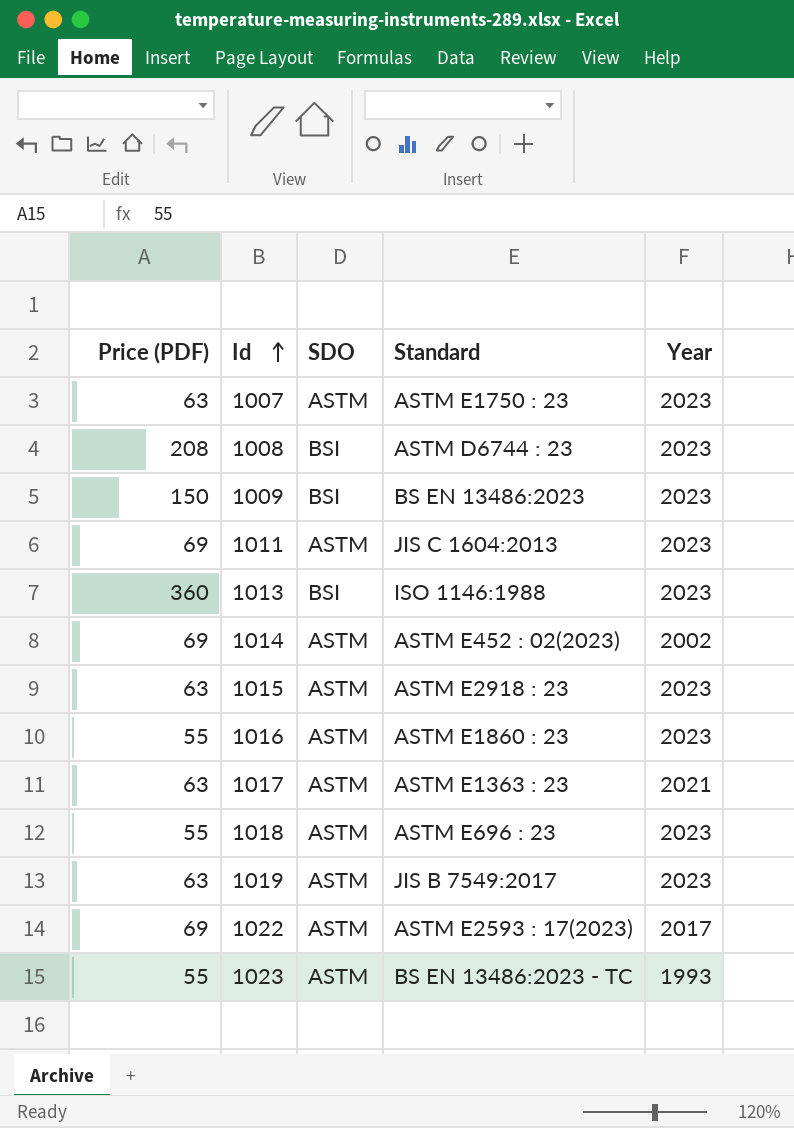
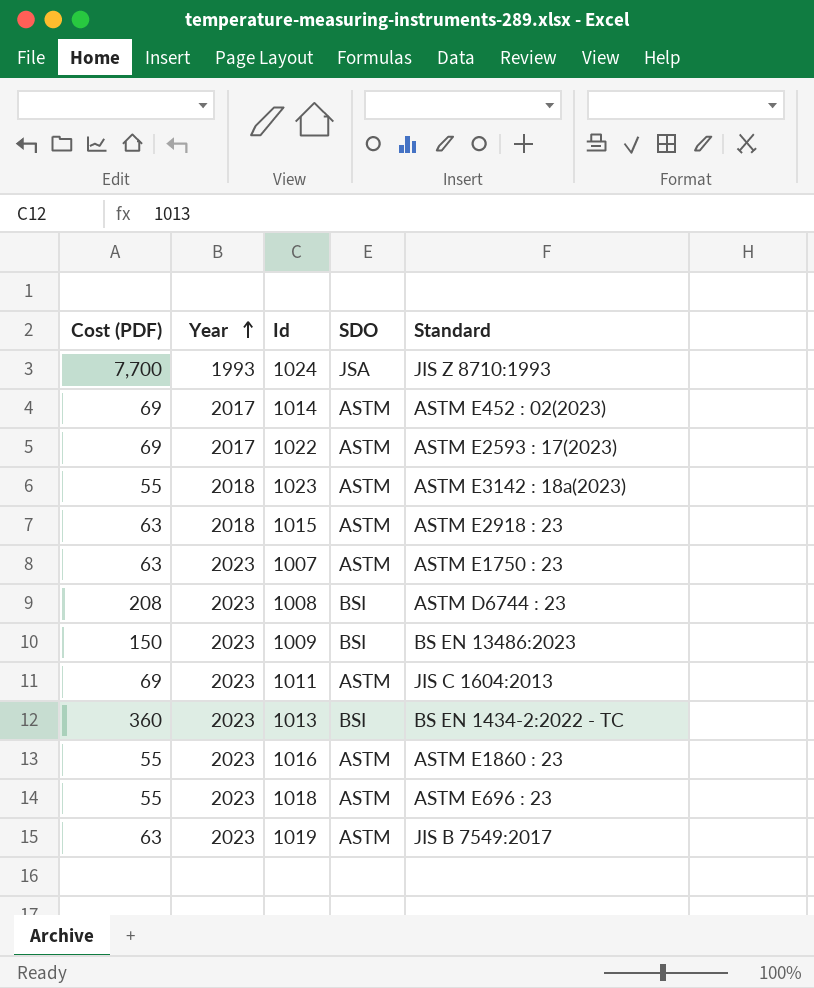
row order: Id ascending -> Year ascending
column name: Price (PDF) -> Cost (PDF)
column Year | position: 5 -> 2
row 1017: 63 | ASTM | ASTM E1363 : 23 | 2021 -> none
row 1024: none -> 7,700 | 1993 | JSA | JIS Z 8710:1993
1014 | Year: 2002 -> 2017
1023 | Year: 1993 -> 2018
1023 | Standard: BS EN 13486:2023 - TC -> ASTM E3142 : 18a(2023)
1015 | Year: 2023 -> 2018
1013 | Standard: ISO 1146:1988 -> BS EN 1434-2:2022 - TC

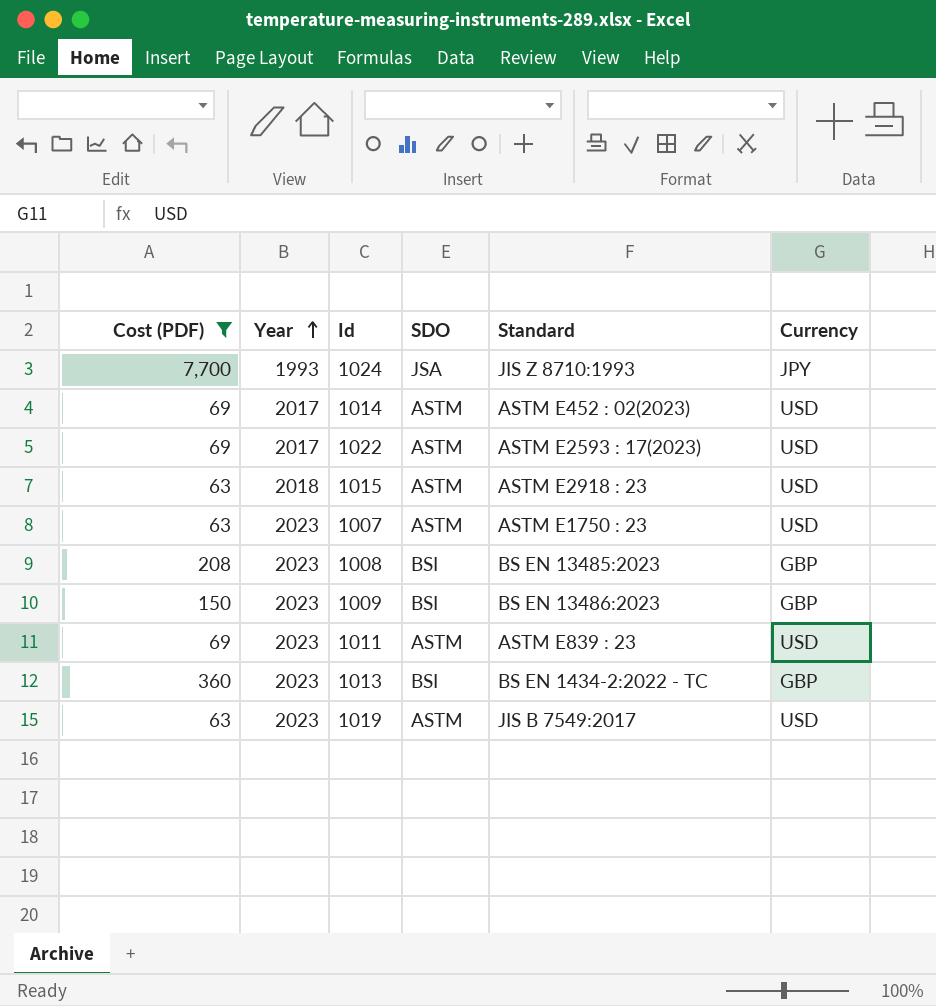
filter: none -> Cost (PDF) != 55
column Currency | position: none -> 6
1008 | Standard: ASTM D6744 : 23 -> BS EN 13485:2023
1011 | Standard: JIS C 1604:2013 -> ASTM E839 : 23

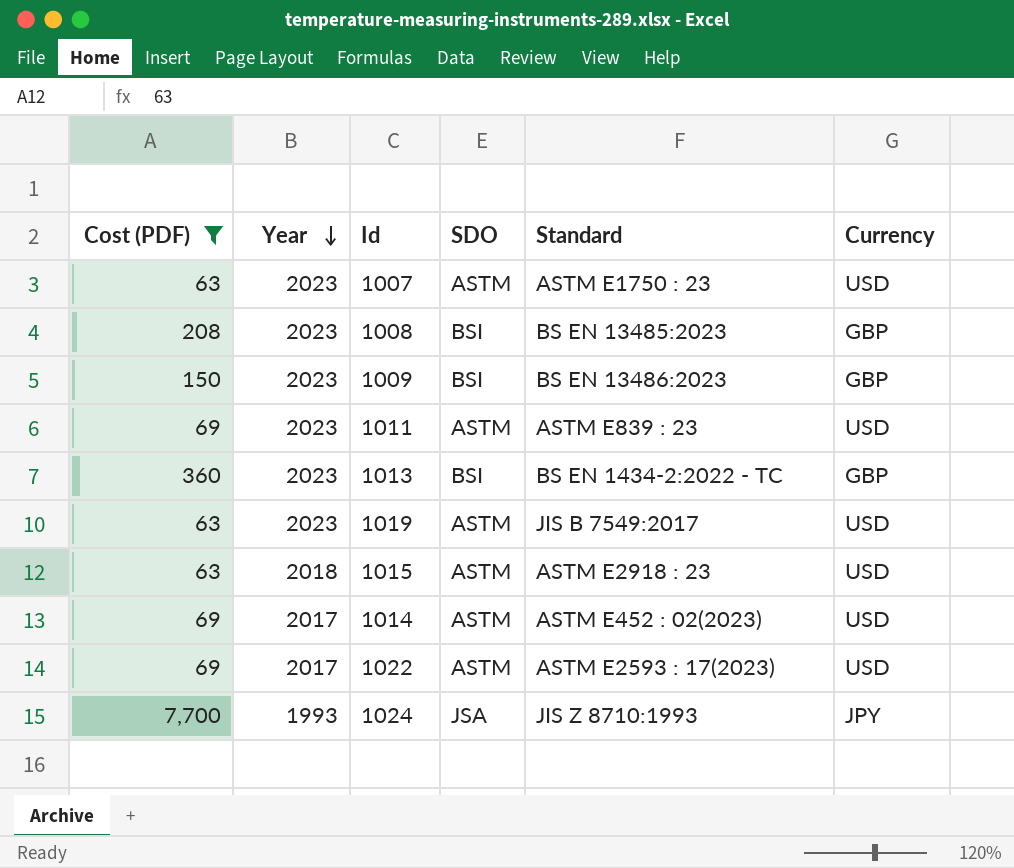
row order: Year ascending -> Year descending

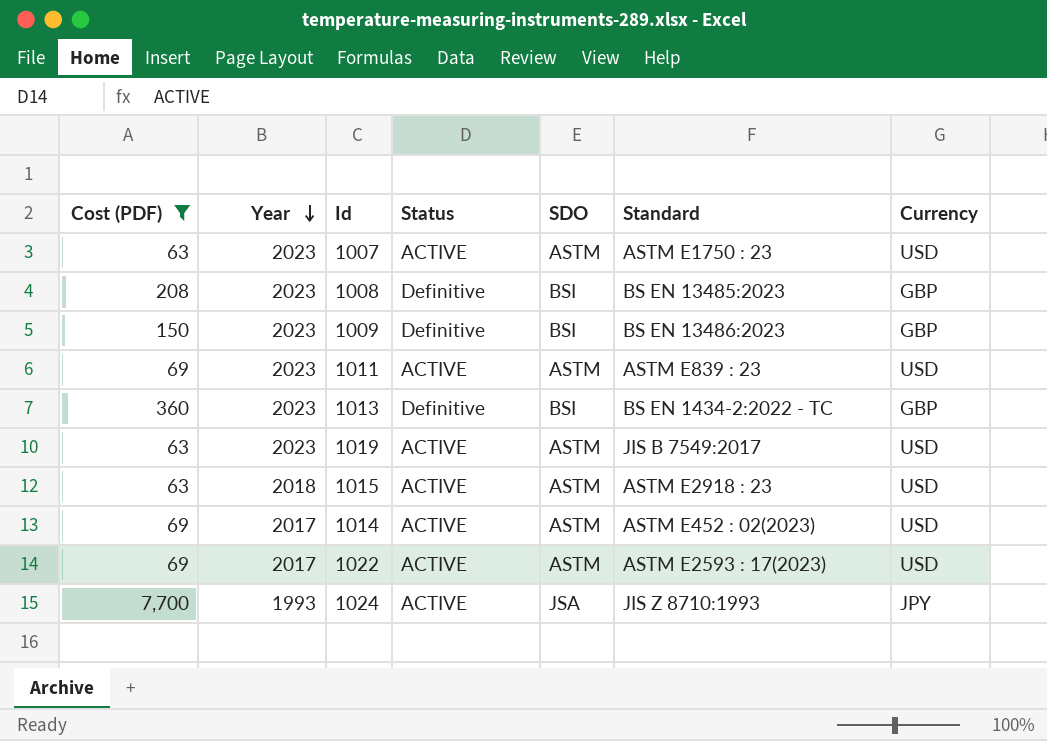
column Status | position: none -> 4

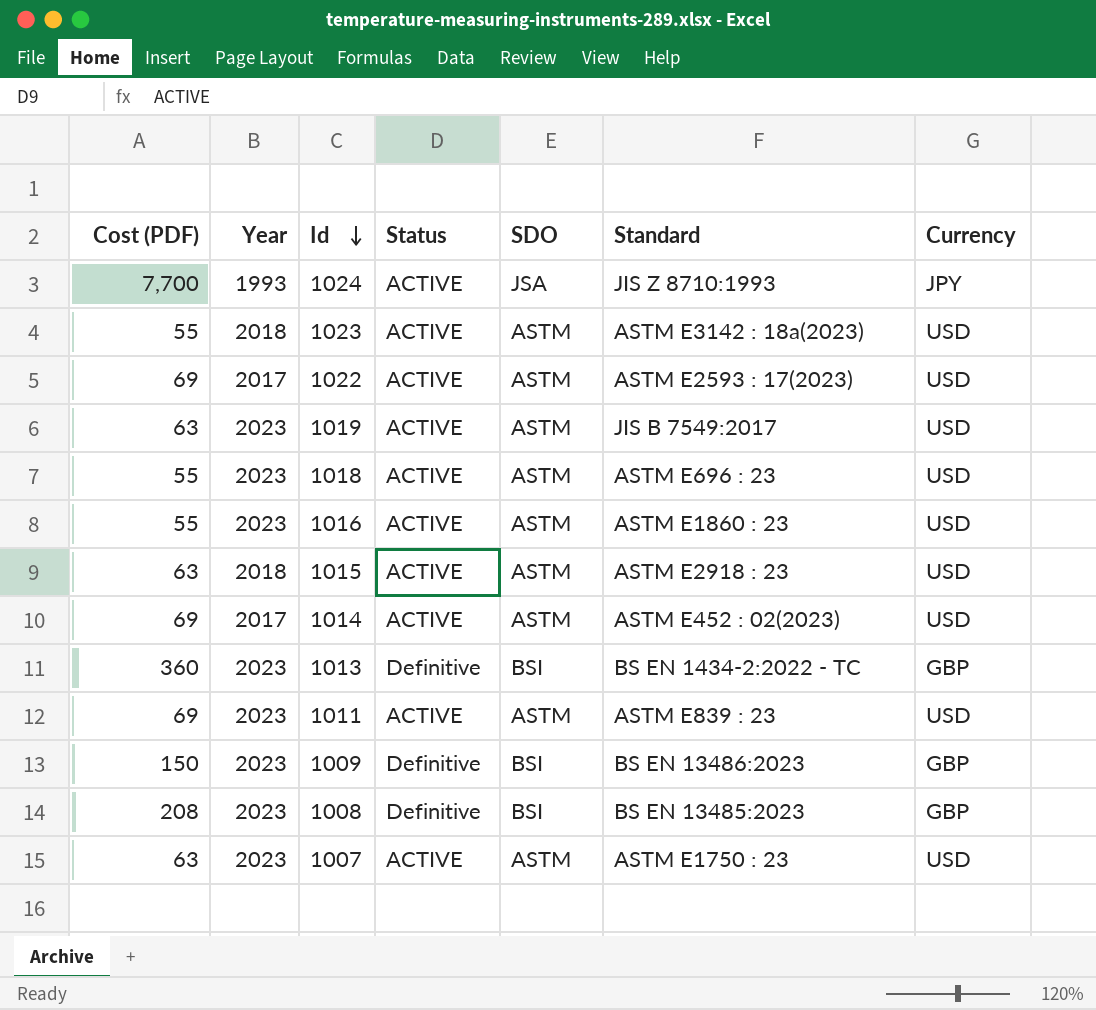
filter: Cost (PDF) != 55 -> none
row order: Year descending -> Id descending

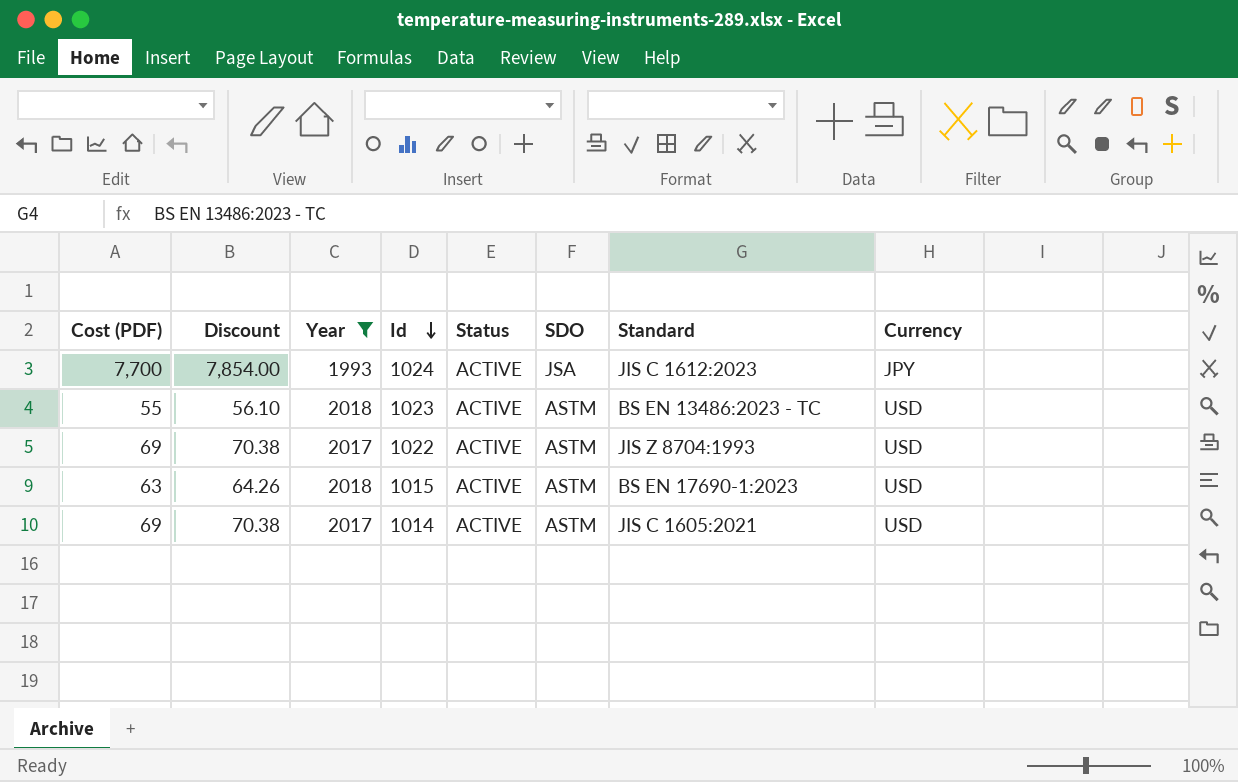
filter: none -> Year != 2023
column Discount | formula: none -> [Cost (PDF)] * 1.02
1024 | Standard: JIS Z 8710:1993 -> JIS C 1612:2023
1023 | Standard: ASTM E3142 : 18a(2023) -> BS EN 13486:2023 - TC
1022 | Standard: ASTM E2593 : 17(2023) -> JIS Z 8704:1993
1015 | Standard: ASTM E2918 : 23 -> BS EN 17690-1:2023
1014 | Standard: ASTM E452 : 02(2023) -> JIS C 1605:2021

